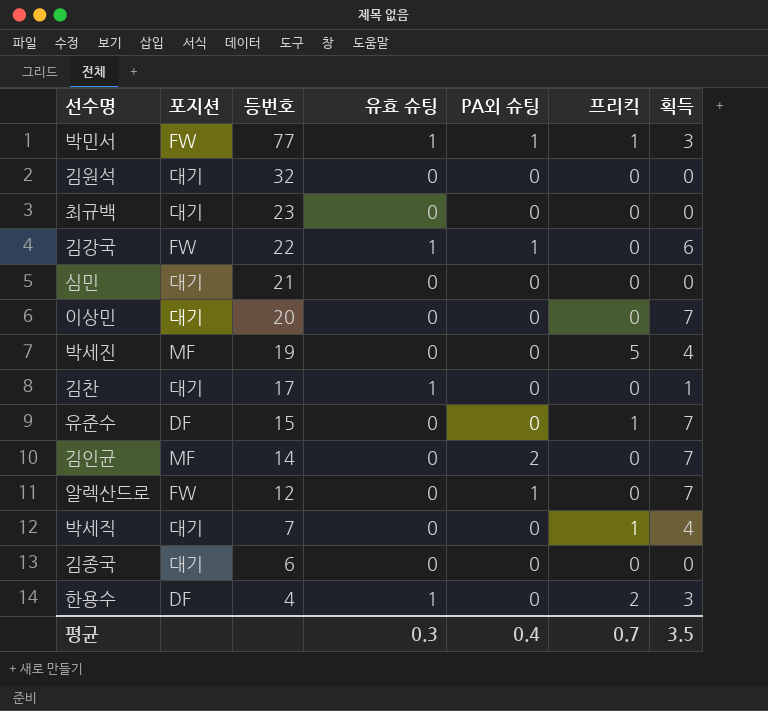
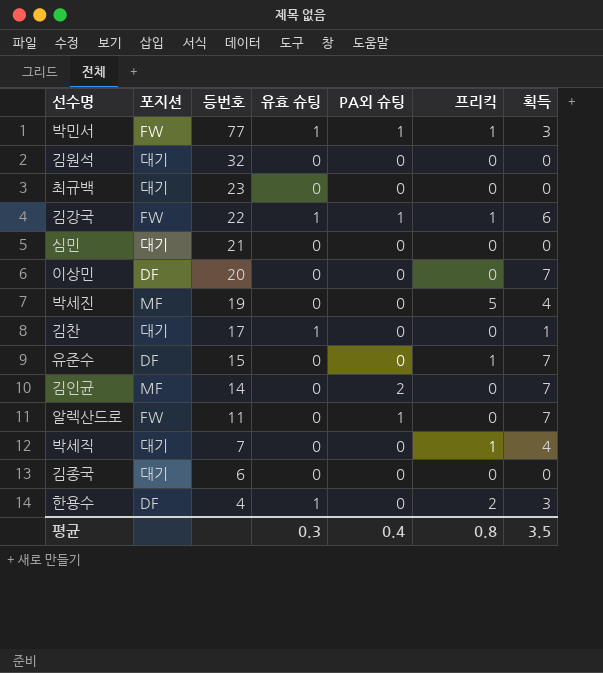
김강국 | 프리킥: 0 -> 1
이상민 | 포지션: 대기 -> DF
알렉산드로 | 등번호: 12 -> 11
평균 | 프리킥: 0.7 -> 0.8

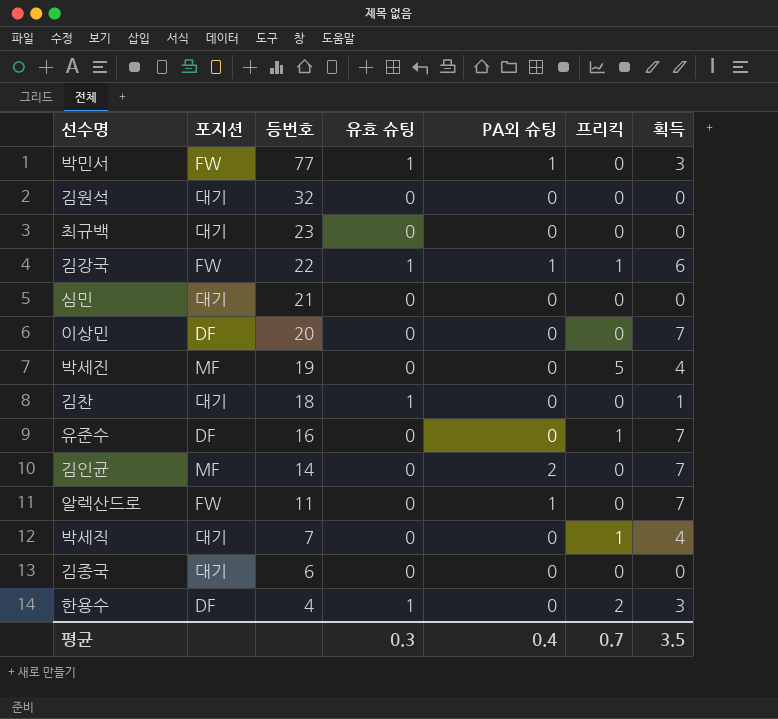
박민서 | 프리킥: 1 -> 0
김찬 | 등번호: 17 -> 18
유준수 | 등번호: 15 -> 16
평균 | 프리킥: 0.8 -> 0.7

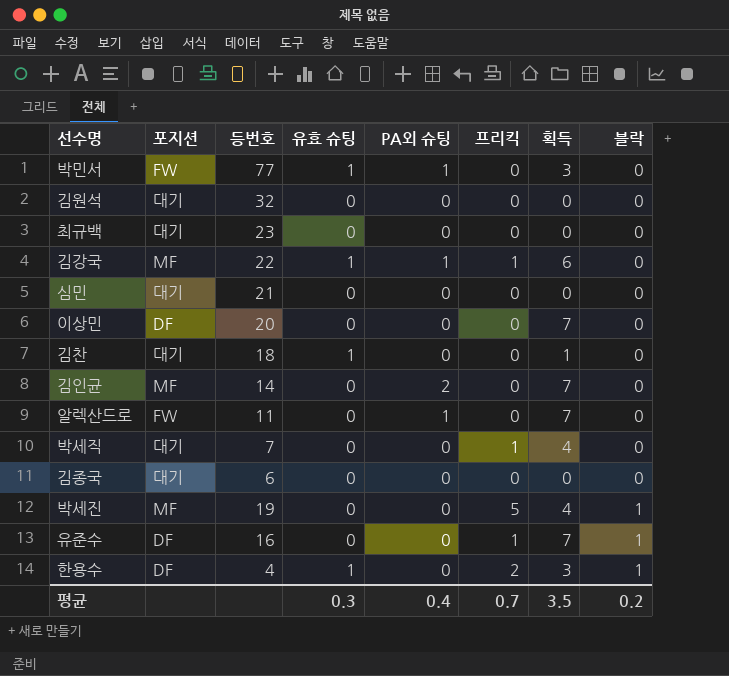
row order: 등번호 descending -> 블락 ascending
column 블락 | position: none -> 8
김강국 | 포지션: FW -> MF

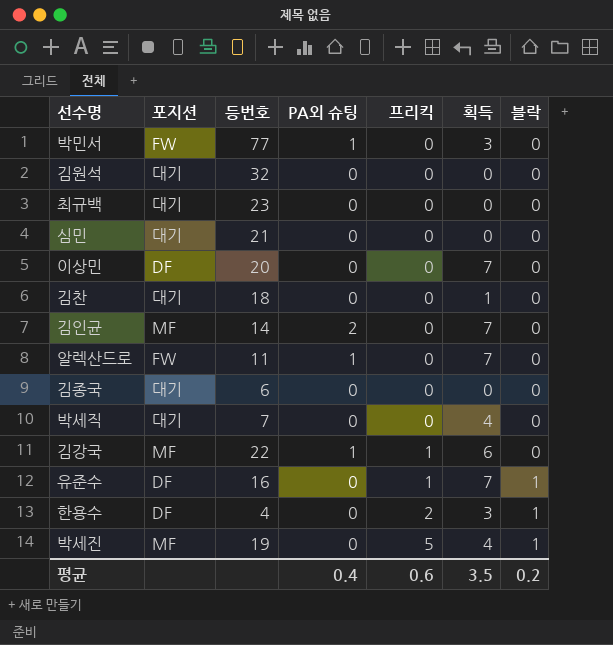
row order: 블락 ascending -> 프리킥 ascending
column 유효 슈팅 | position: 4 -> none
박세직 | 프리킥: 1 -> 0
평균 | 프리킥: 0.7 -> 0.6

